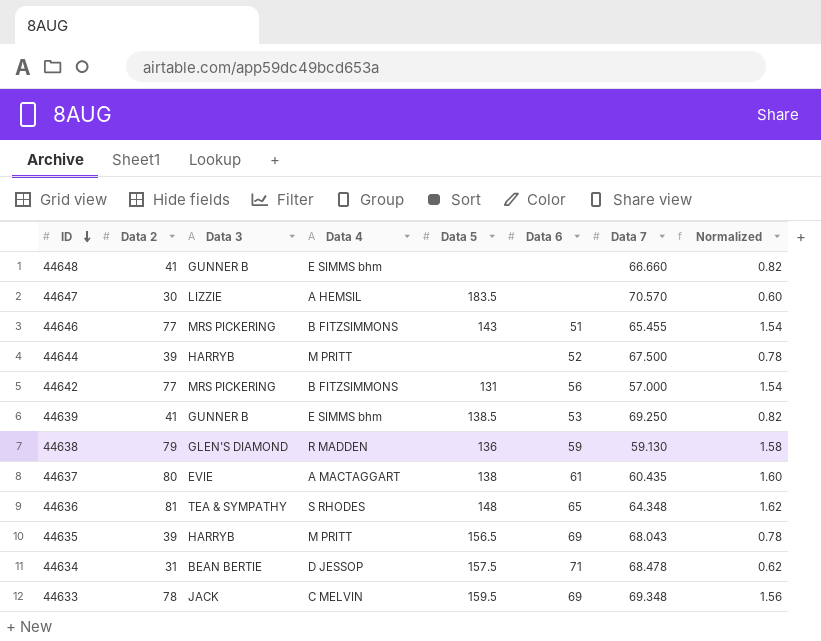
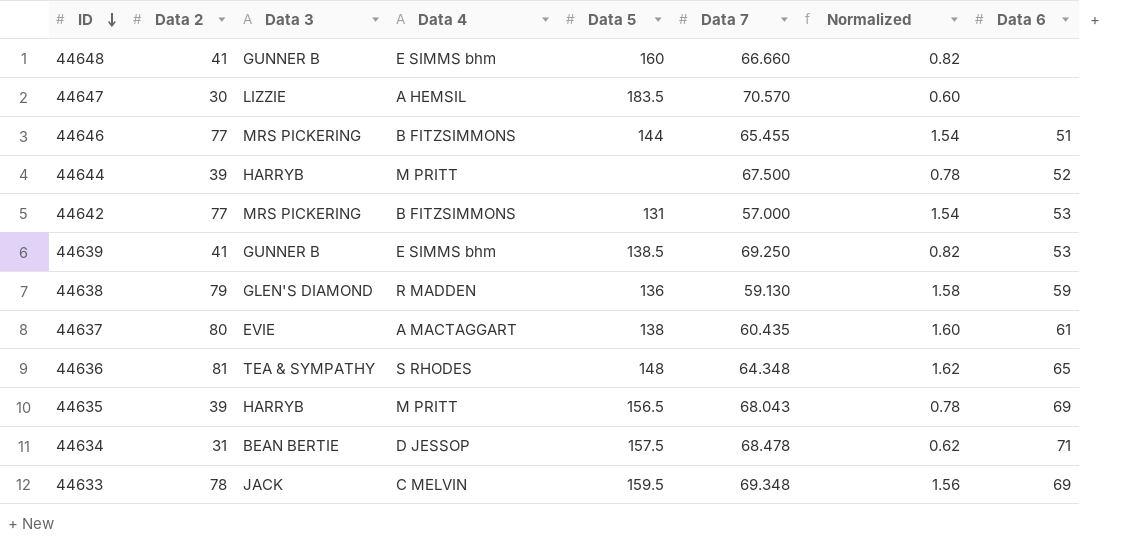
column Data 6 | position: 6 -> 8
44648 | Data 5: none -> 160
44646 | Data 5: 143 -> 144
44642 | Data 6: 56 -> 53

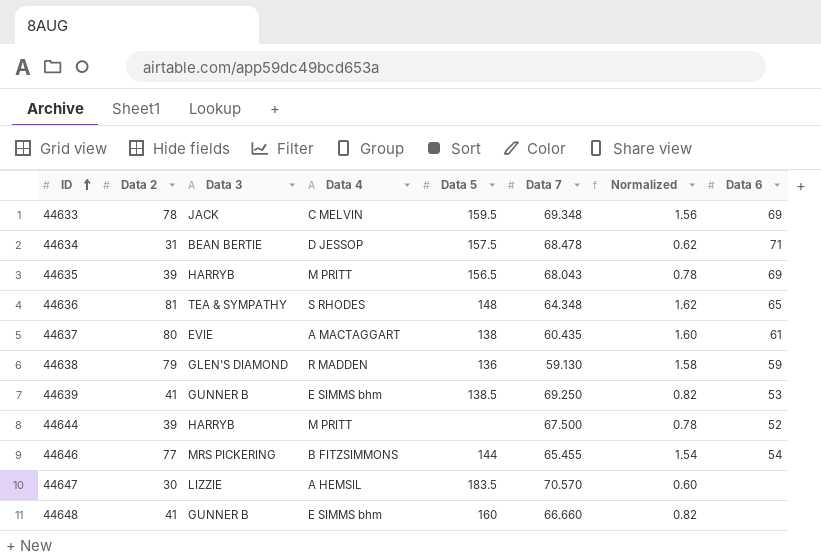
row order: ID descending -> ID ascending
row 44642: 77 | MRS PICKERING | B FITZSIMMONS | 131 | 57.000 | 1.54 | 53 -> none
44646 | Data 6: 51 -> 54

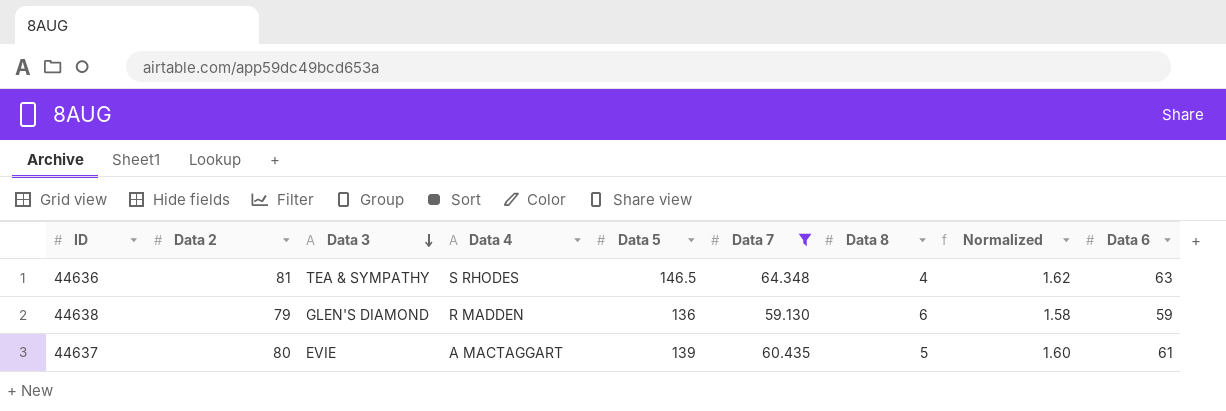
filter: none -> Data 7 <= 64.348
row order: ID ascending -> Data 3 descending
column Data 8 | position: none -> 7
44636 | Data 5: 148 -> 146.5
44636 | Data 6: 65 -> 63
44637 | Data 5: 138 -> 139

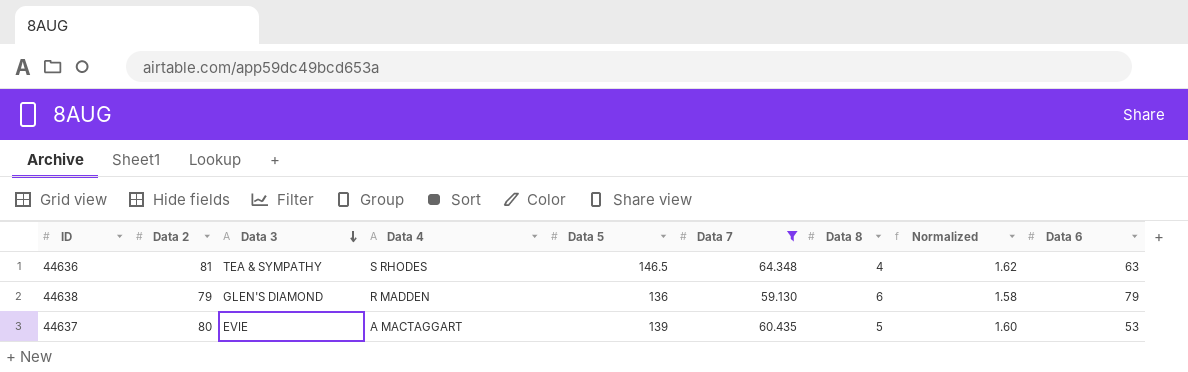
44638 | Data 6: 59 -> 79
44637 | Data 6: 61 -> 53

